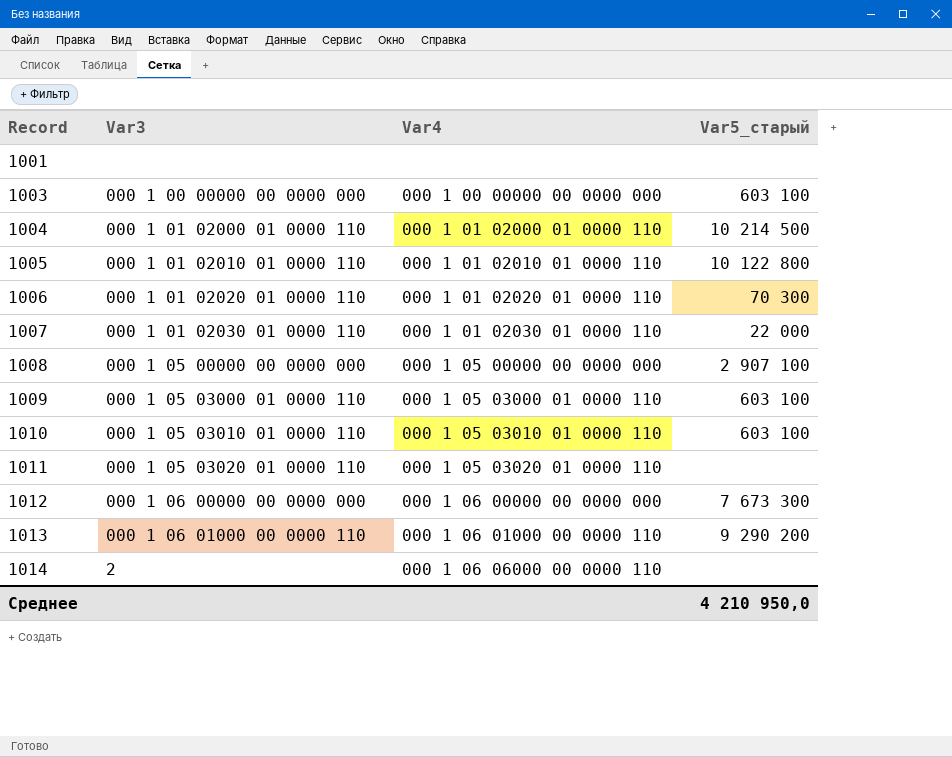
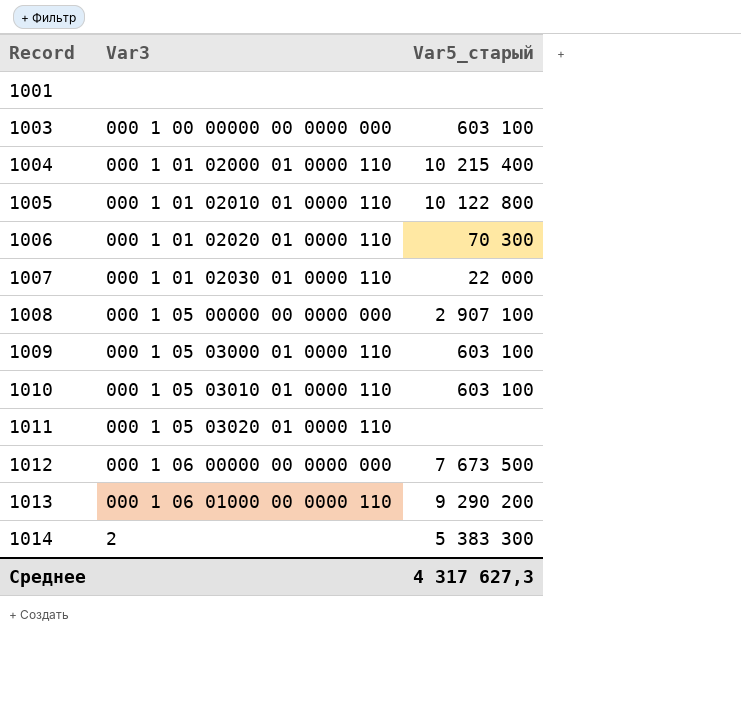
column Var4 | position: 3 -> none
1004 | Var5_старый: 10 214 500 -> 10 215 400
1012 | Var5_старый: 7 673 300 -> 7 673 500
1014 | Var5_старый: none -> 5 383 300
Среднее | Var5_старый: 4 210 950,0 -> 4 317 627,3

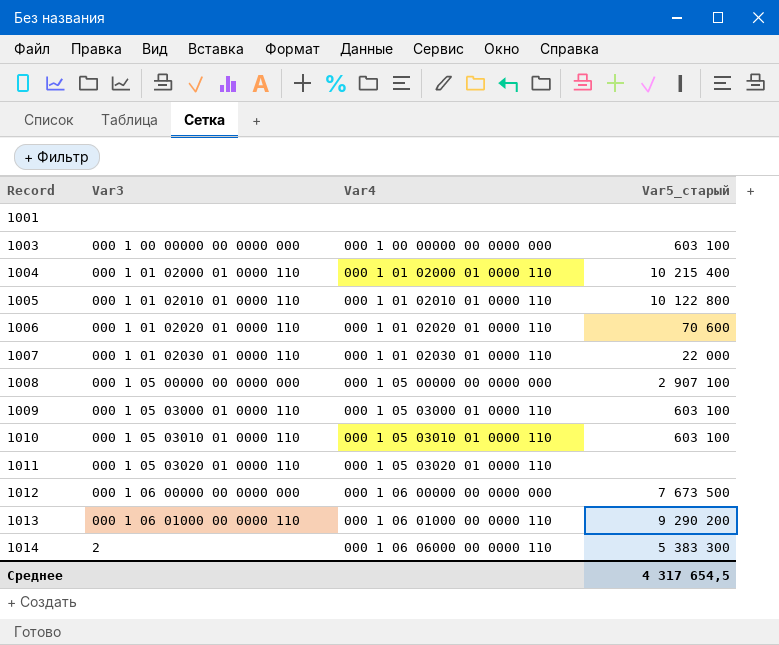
column Var4 | position: none -> 3
1006 | Var5_старый: 70 300 -> 70 600
Среднее | Var5_старый: 4 317 627,3 -> 4 317 654,5

